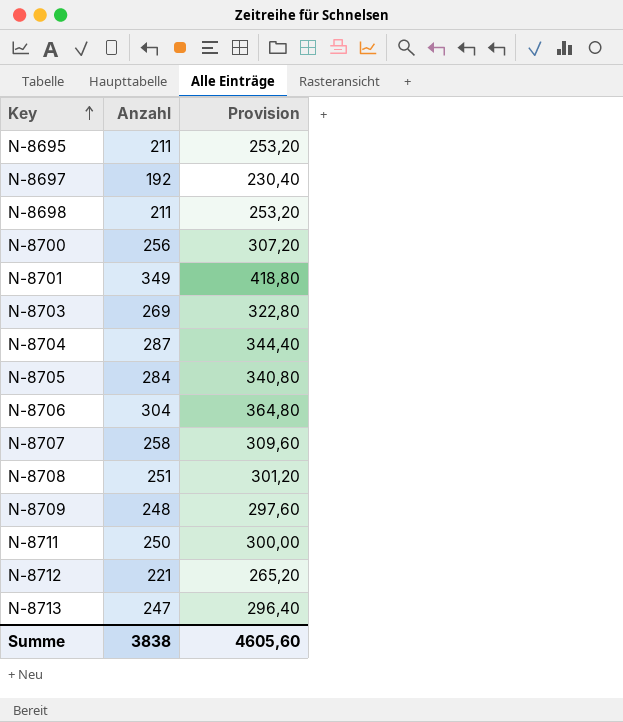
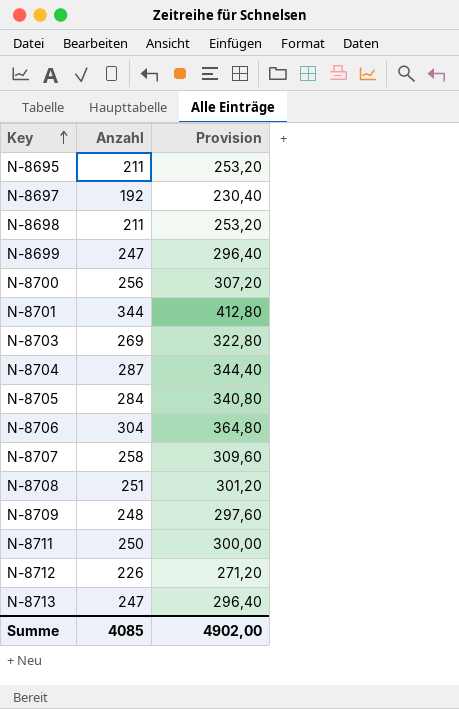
row N-8699: none -> 247 | 296,40
N-8701 | Anzahl: 349 -> 344
N-8701 | Provision: 418,80 -> 412,80
N-8712 | Anzahl: 221 -> 226
N-8712 | Provision: 265,20 -> 271,20
Summe | Anzahl: 3838 -> 4085
Summe | Provision: 4605,60 -> 4902,00

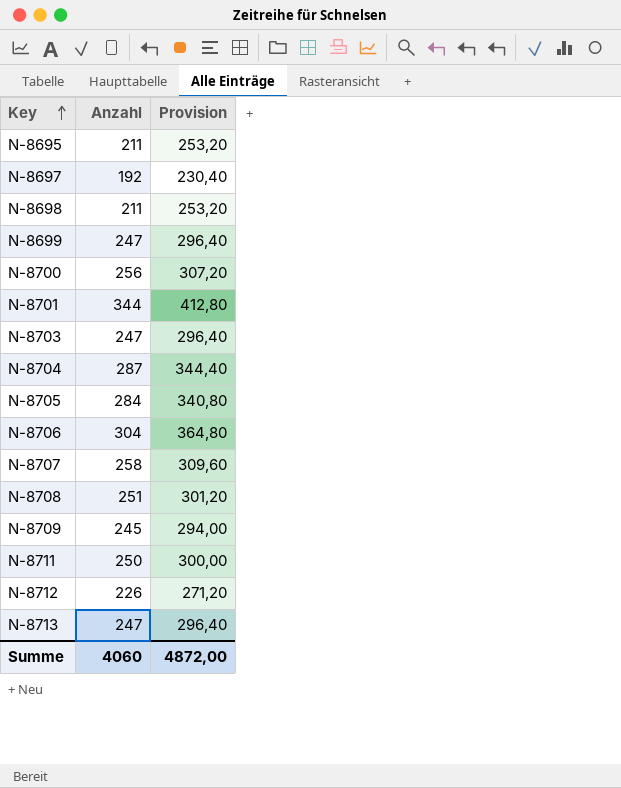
N-8703 | Anzahl: 269 -> 247
N-8703 | Provision: 322,80 -> 296,40
N-8709 | Anzahl: 248 -> 245
N-8709 | Provision: 297,60 -> 294,00
Summe | Anzahl: 4085 -> 4060
Summe | Provision: 4902,00 -> 4872,00

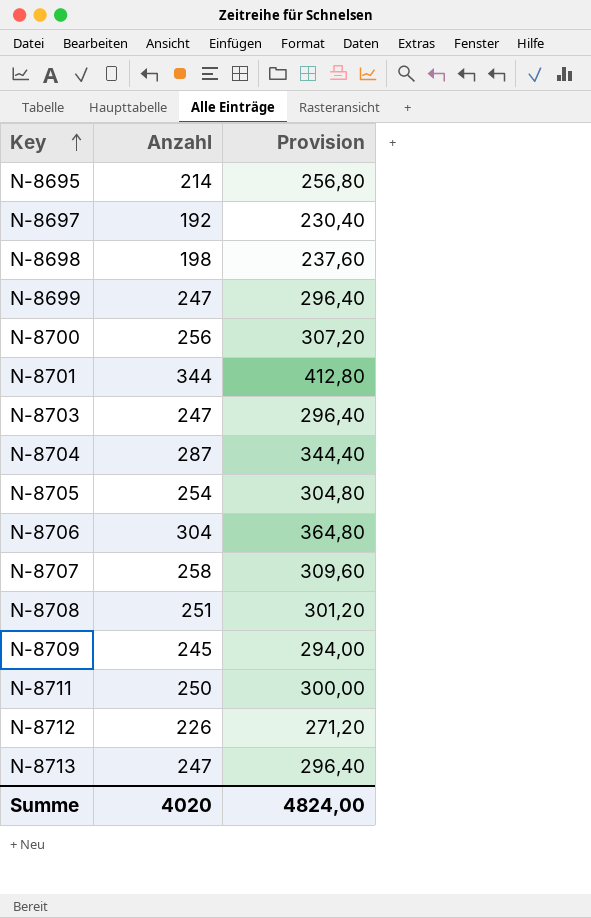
N-8695 | Anzahl: 211 -> 214
N-8695 | Provision: 253,20 -> 256,80
N-8698 | Anzahl: 211 -> 198
N-8698 | Provision: 253,20 -> 237,60
N-8705 | Anzahl: 284 -> 254
N-8705 | Provision: 340,80 -> 304,80
Summe | Anzahl: 4060 -> 4020
Summe | Provision: 4872,00 -> 4824,00

